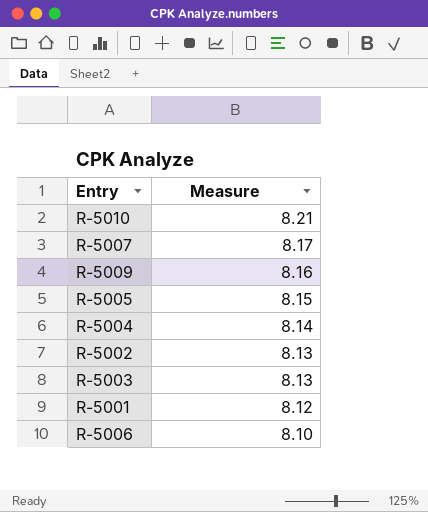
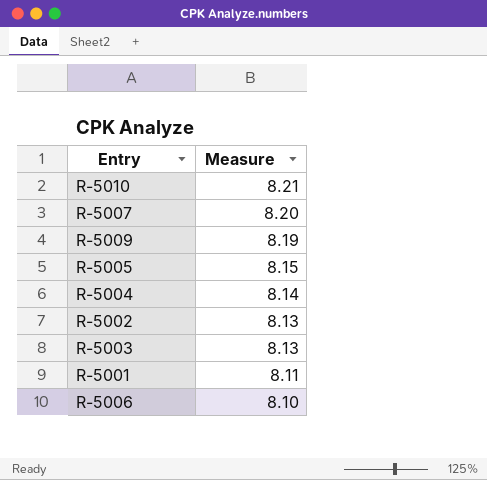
R-5007 | Measure: 8.17 -> 8.20
R-5009 | Measure: 8.16 -> 8.19
R-5001 | Measure: 8.12 -> 8.11

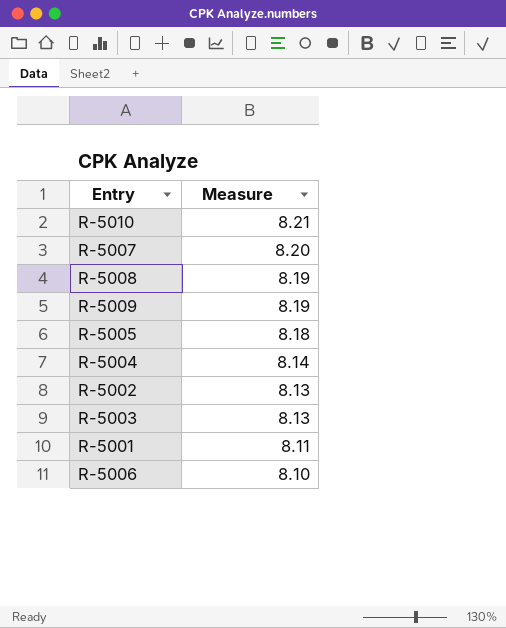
row R-5008: none -> 8.19
R-5005 | Measure: 8.15 -> 8.18

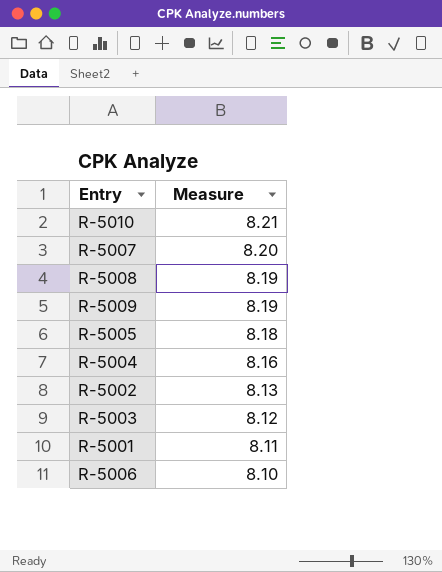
R-5004 | Measure: 8.14 -> 8.16
R-5003 | Measure: 8.13 -> 8.12

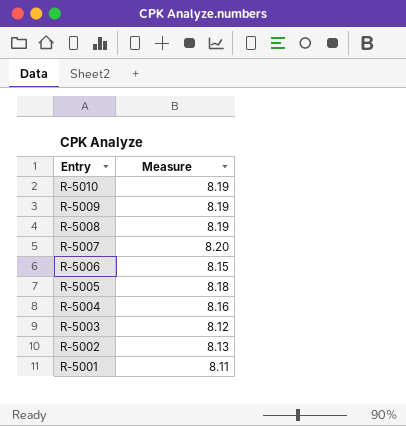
row order: Measure descending -> Entry descending
R-5010 | Measure: 8.21 -> 8.19
R-5006 | Measure: 8.10 -> 8.15

